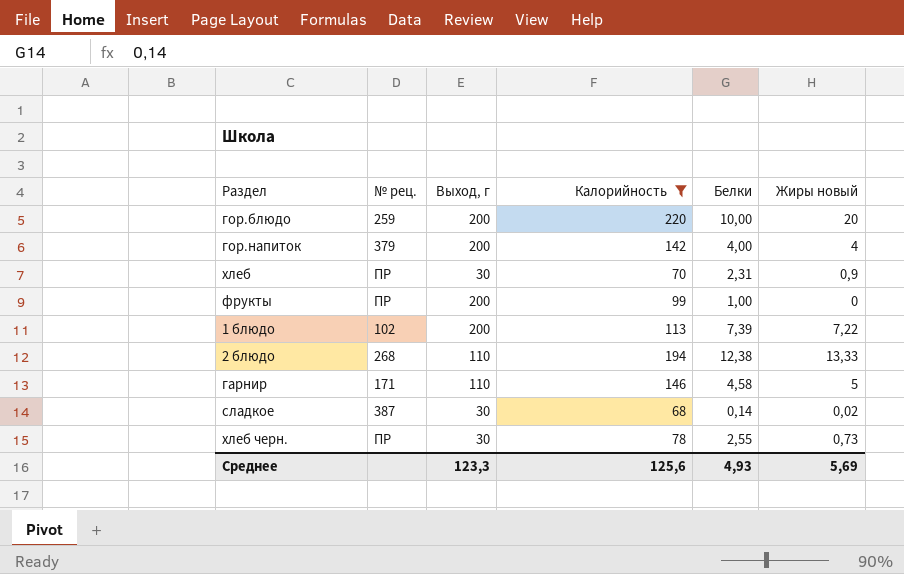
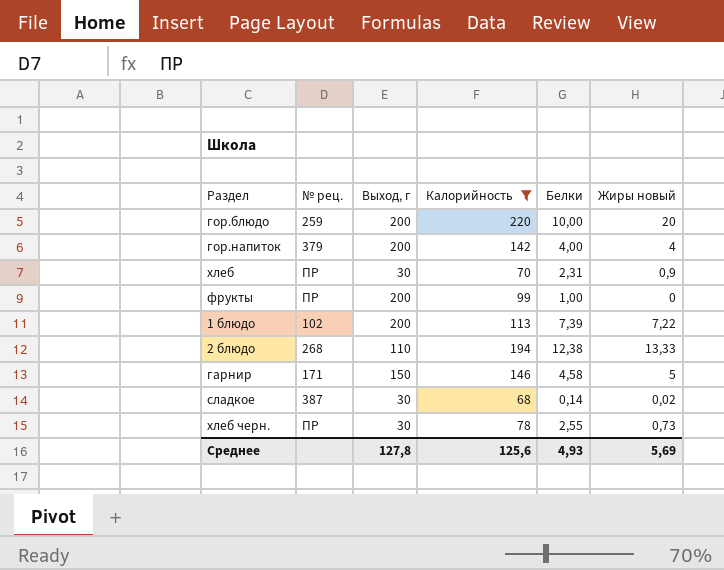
гарнир | Выход, г: 110 -> 150
Среднее | Выход, г: 123,3 -> 127,8

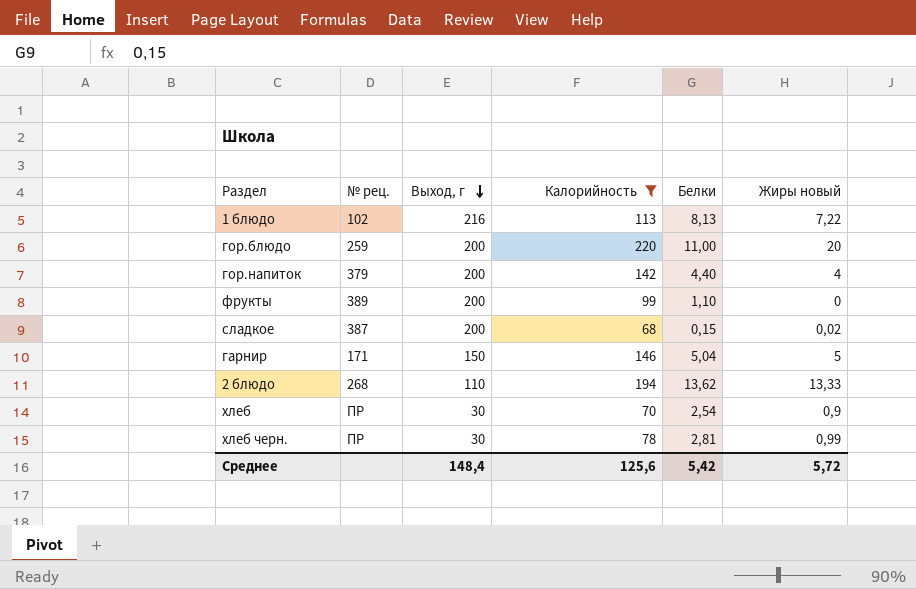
row order: none -> Выход, г descending
1 блюдо | Выход, г: 200 -> 216
1 блюдо | Белки: 7,39 -> 8,13
гор.блюдо | Белки: 10,00 -> 11,00
гор.напиток | Белки: 4,00 -> 4,40
фрукты | № рец.: ПР -> 389
фрукты | Белки: 1,00 -> 1,10
сладкое | Выход, г: 30 -> 200
сладкое | Белки: 0,14 -> 0,15
гарнир | Белки: 4,58 -> 5,04
2 блюдо | Белки: 12,38 -> 13,62
хлеб | Белки: 2,31 -> 2,54
хлеб черн. | Белки: 2,55 -> 2,81
хлеб черн. | Жиры новый: 0,73 -> 0,99
Среднее | Выход, г: 127,8 -> 148,4
Среднее | Белки: 4,93 -> 5,42
Среднее | Жиры новый: 5,69 -> 5,72

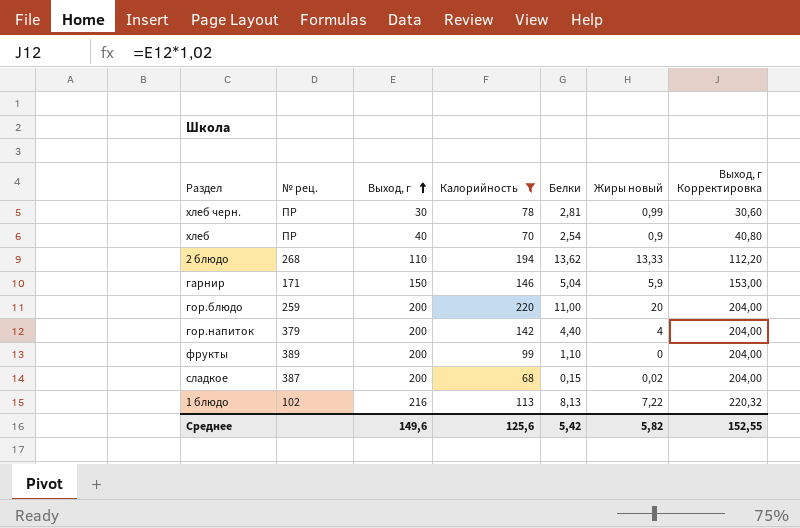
row order: Выход, г descending -> Выход, г ascending
column Выход, г Корректировка | formula: none -> [Выход, г] * 1,02
хлеб | Выход, г: 30 -> 40
гарнир | Жиры новый: 5 -> 5,9
Среднее | Выход, г: 148,4 -> 149,6
Среднее | Жиры новый: 5,72 -> 5,82

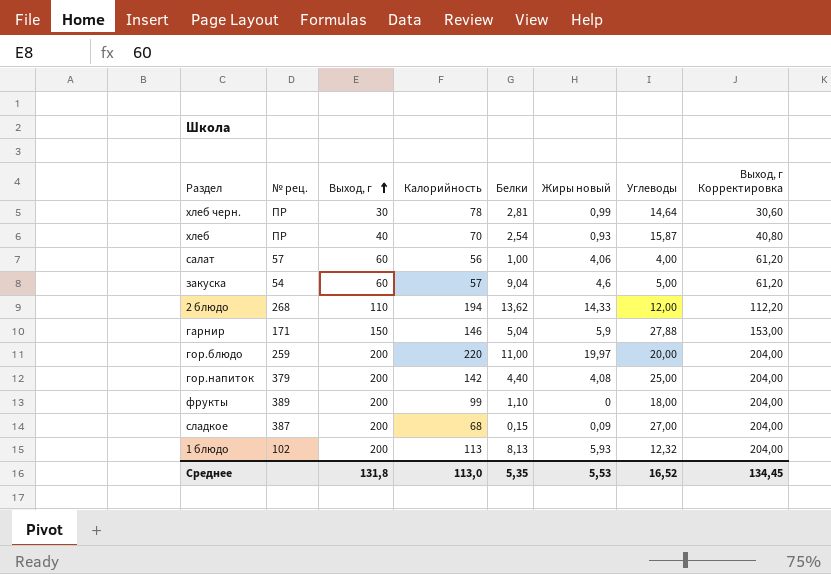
filter: Калорийность >= 68 -> none
column Углеводы | position: none -> 7
хлеб | Жиры новый: 0,9 -> 0,93
2 блюдо | Жиры новый: 13,33 -> 14,33
гор.блюдо | Жиры новый: 20 -> 19,97
гор.напиток | Жиры новый: 4 -> 4,08
сладкое | Жиры новый: 0,02 -> 0,09
1 блюдо | Выход, г: 216 -> 200
1 блюдо | Жиры новый: 7,22 -> 5,93
1 блюдо | Выход, г Корректировка: 220,32 -> 204,00
Среднее | Выход, г: 149,6 -> 131,8
Среднее | Калорийность: 125,6 -> 113,0
Среднее | Белки: 5,42 -> 5,35
Среднее | Жиры новый: 5,82 -> 5,53
Среднее | Выход, г Корректировка: 152,55 -> 134,45

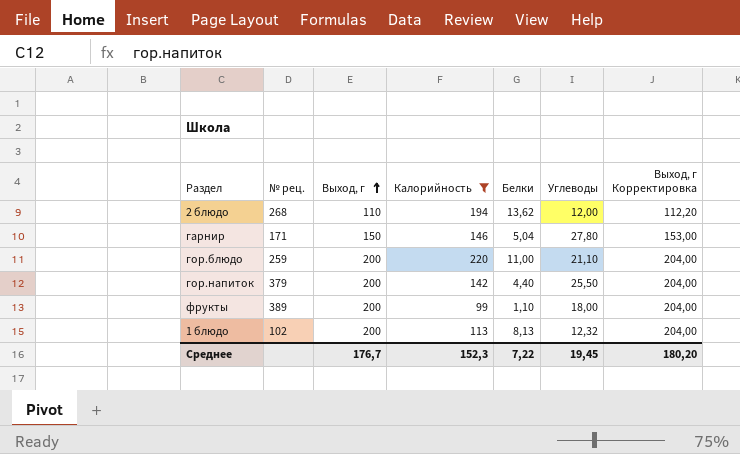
filter: none -> Калорийность >= 99
column Жиры новый | position: 6 -> none
гарнир | Углеводы: 27,88 -> 27,80
гор.блюдо | Углеводы: 20,00 -> 21,10
гор.напиток | Углеводы: 25,00 -> 25,50
Среднее | Выход, г: 131,8 -> 176,7
Среднее | Калорийность: 113,0 -> 152,3
Среднее | Белки: 5,35 -> 7,22
Среднее | Углеводы: 16,52 -> 19,45
Среднее | Выход, г Корректировка: 134,45 -> 180,20

